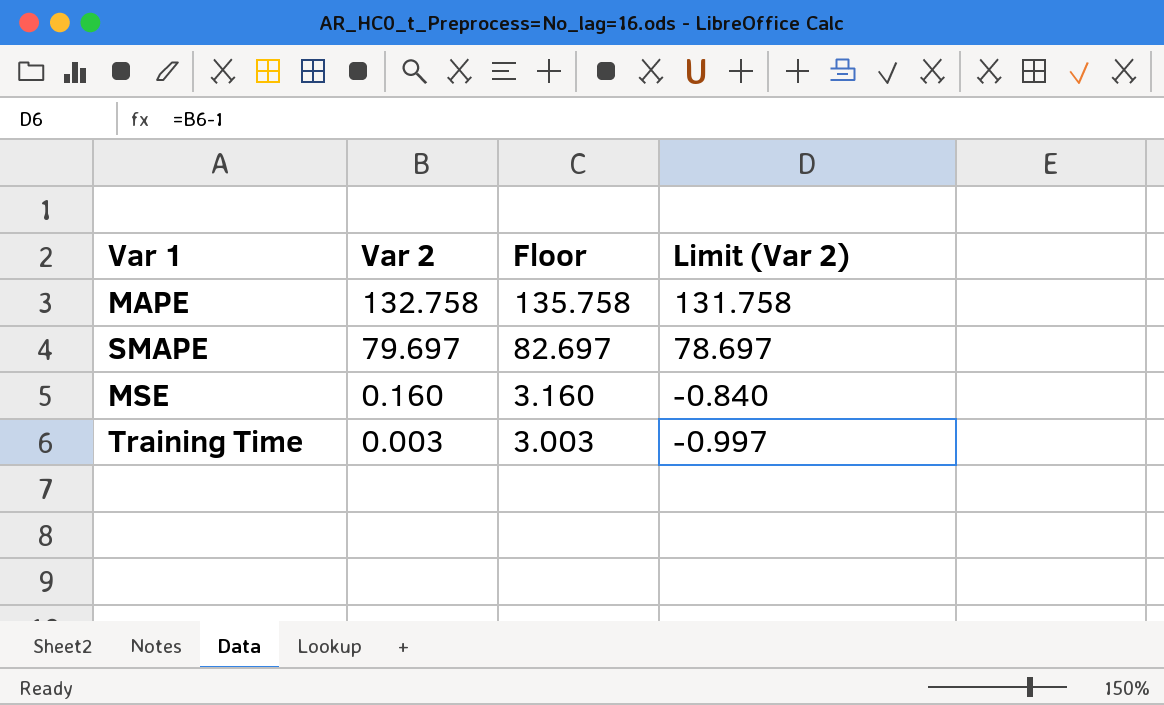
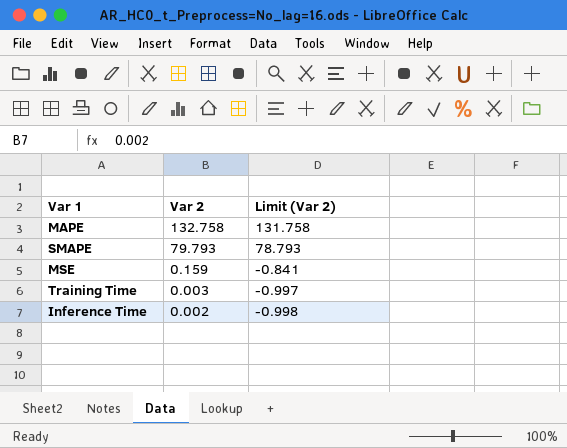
column Floor | formula: [Var 2] + 3 -> none
SMAPE | Var 2: 79.697 -> 79.793
SMAPE | Limit (Var 2): 78.697 -> 78.793
MSE | Var 2: 0.160 -> 0.159
MSE | Limit (Var 2): -0.840 -> -0.841
row Inference Time: none -> 0.002 | -0.998

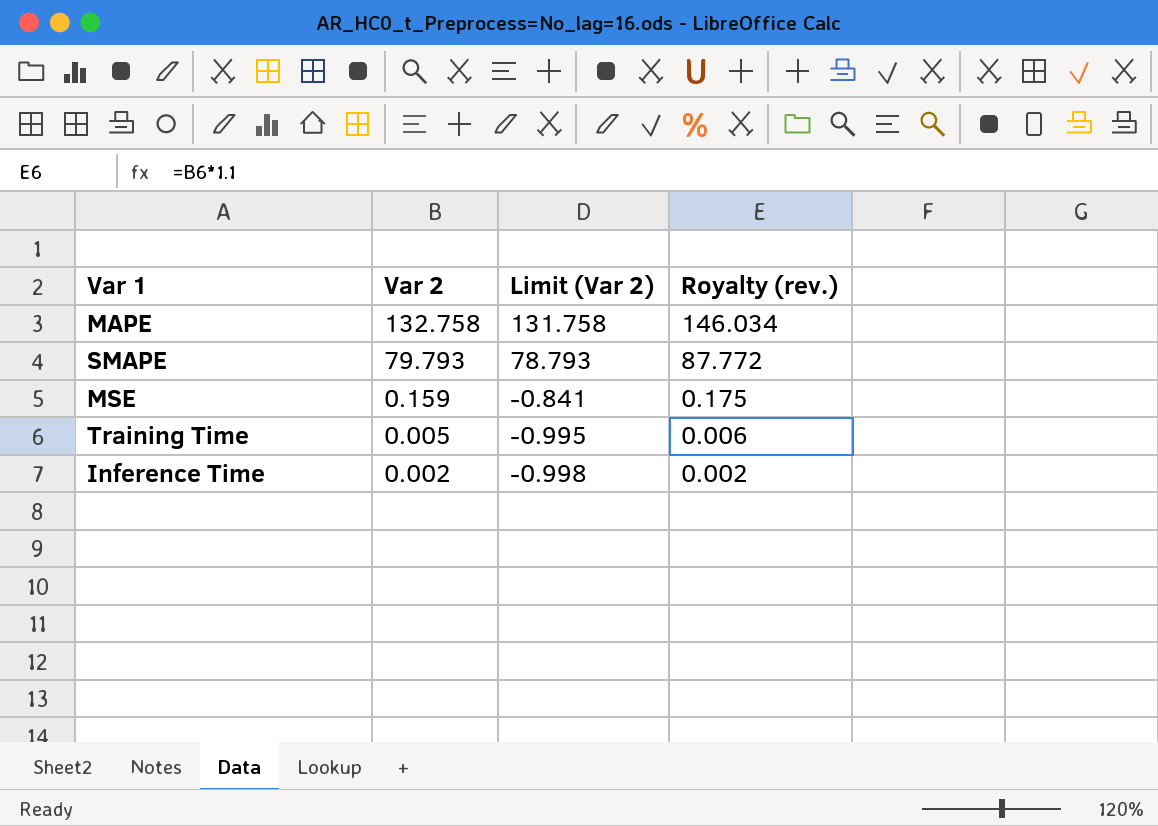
column Royalty (rev.) | formula: none -> [Var 2] * 1.1
Training Time | Var 2: 0.003 -> 0.005
Training Time | Limit (Var 2): -0.997 -> -0.995

